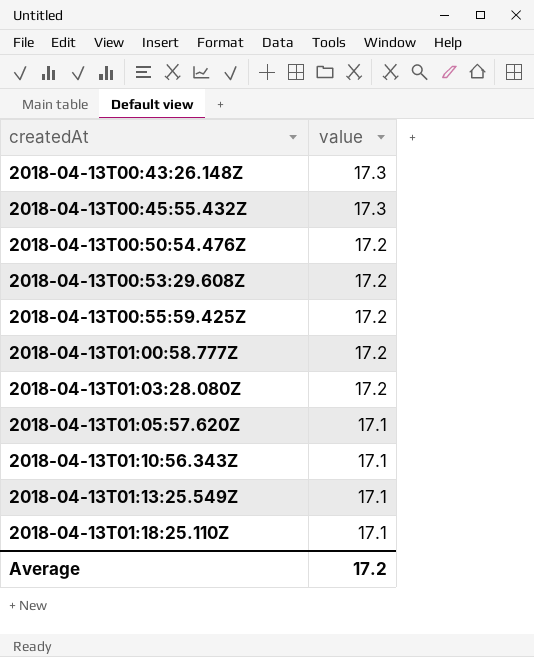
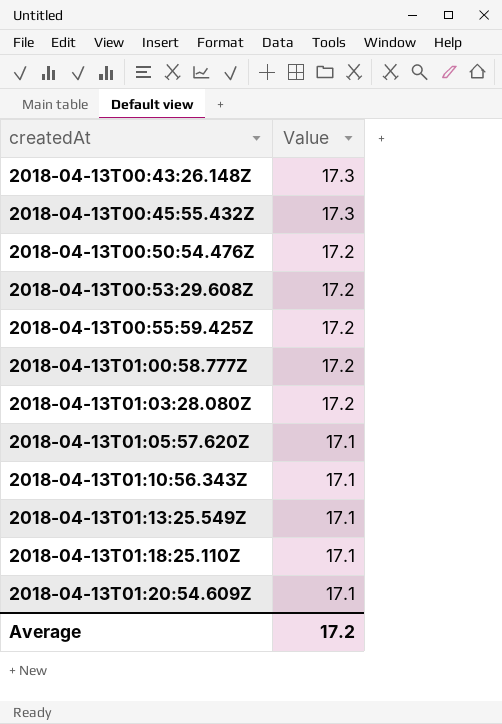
column name: value -> Value
row 2018-04-13T01:20:54.609Z: none -> 17.1

